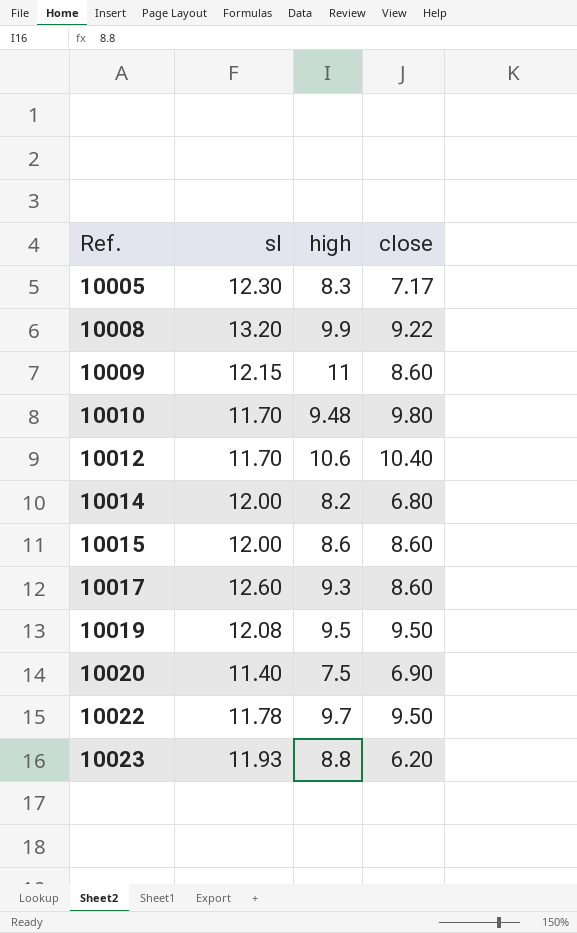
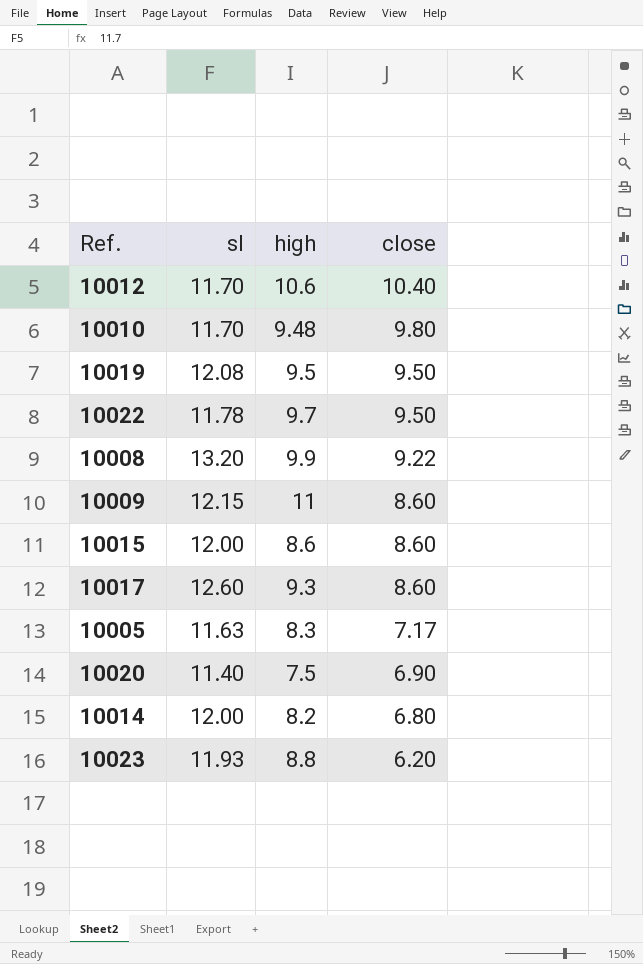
row order: Ref. ascending -> close descending
10005 | sl: 12.30 -> 11.63

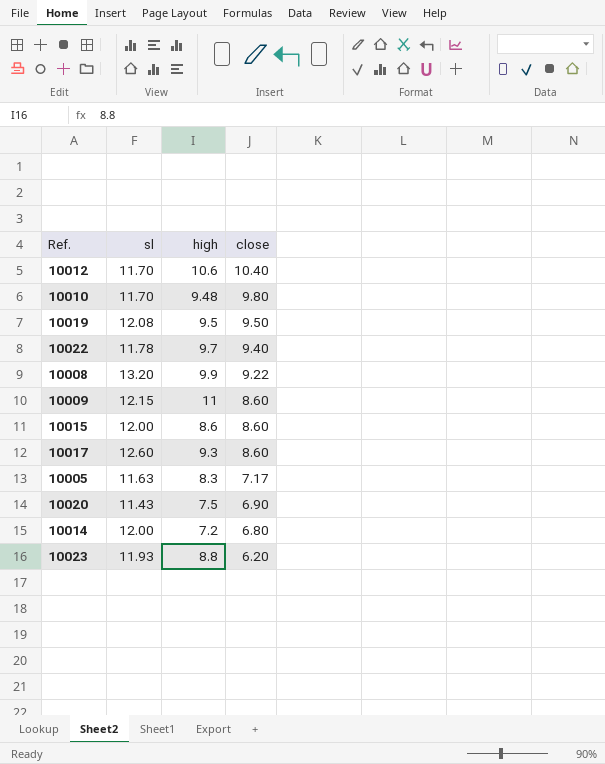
10022 | close: 9.50 -> 9.40
10020 | sl: 11.40 -> 11.43
10014 | high: 8.2 -> 7.2

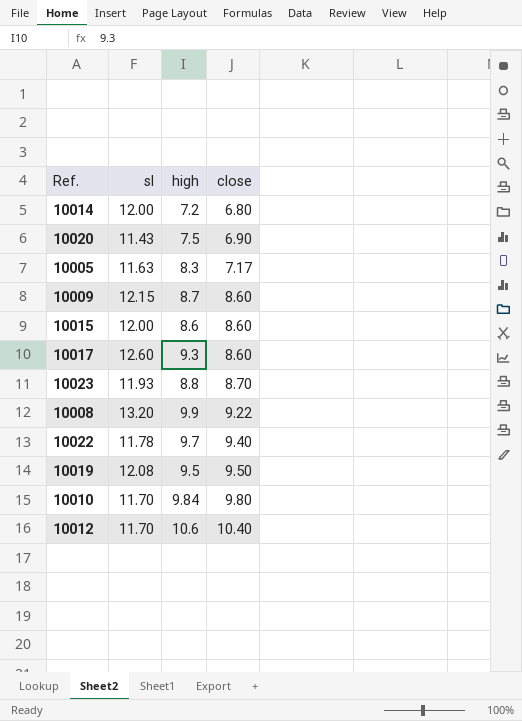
row order: close descending -> close ascending
10009 | high: 11 -> 8.7
10023 | close: 6.20 -> 8.70
10010 | high: 9.48 -> 9.84

